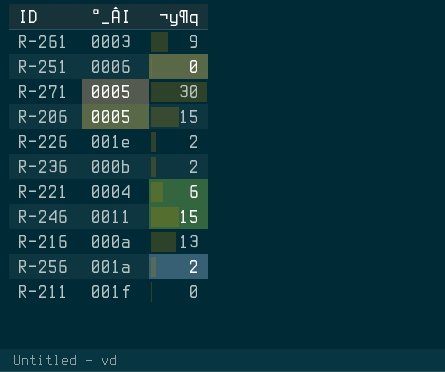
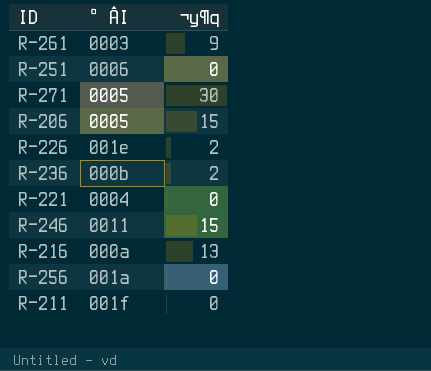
column name: °_ÂI -> ° ÂI
R-221 | ¬y¶q: 6 -> 0
R-256 | ¬y¶q: 2 -> 0

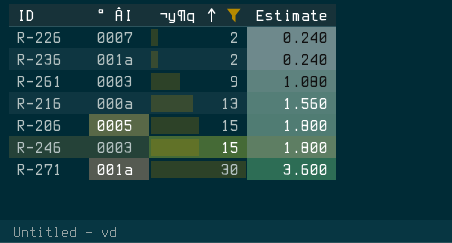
filter: none -> ¬y¶q != 0
row order: none -> ¬y¶q ascending
column Estimate | formula: none -> [¬y¶q] * 0.12
R-226 | ° ÂI: 001e -> 0007
R-236 | ° ÂI: 000b -> 001a
R-246 | ° ÂI: 0011 -> 0003
R-271 | ° ÂI: 0005 -> 001a

